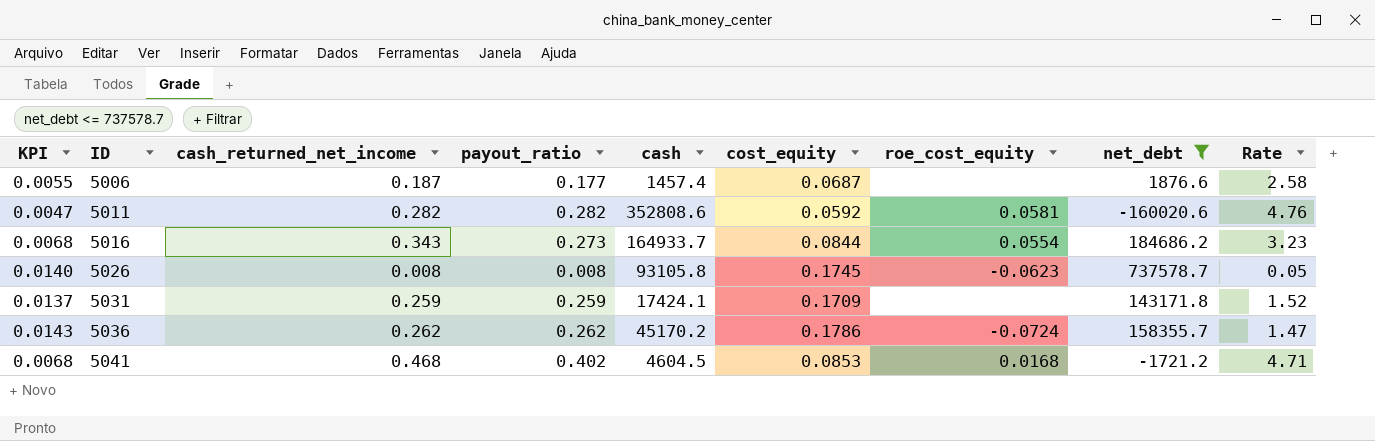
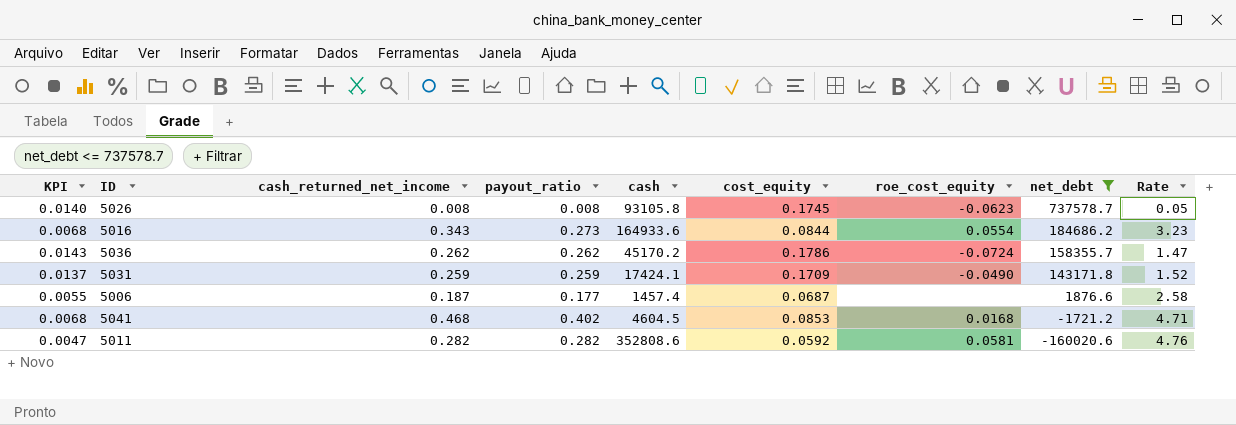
row order: ID ascending -> net_debt descending
5016 | cash: 164933.7 -> 164933.6
5031 | roe_cost_equity: none -> -0.0490

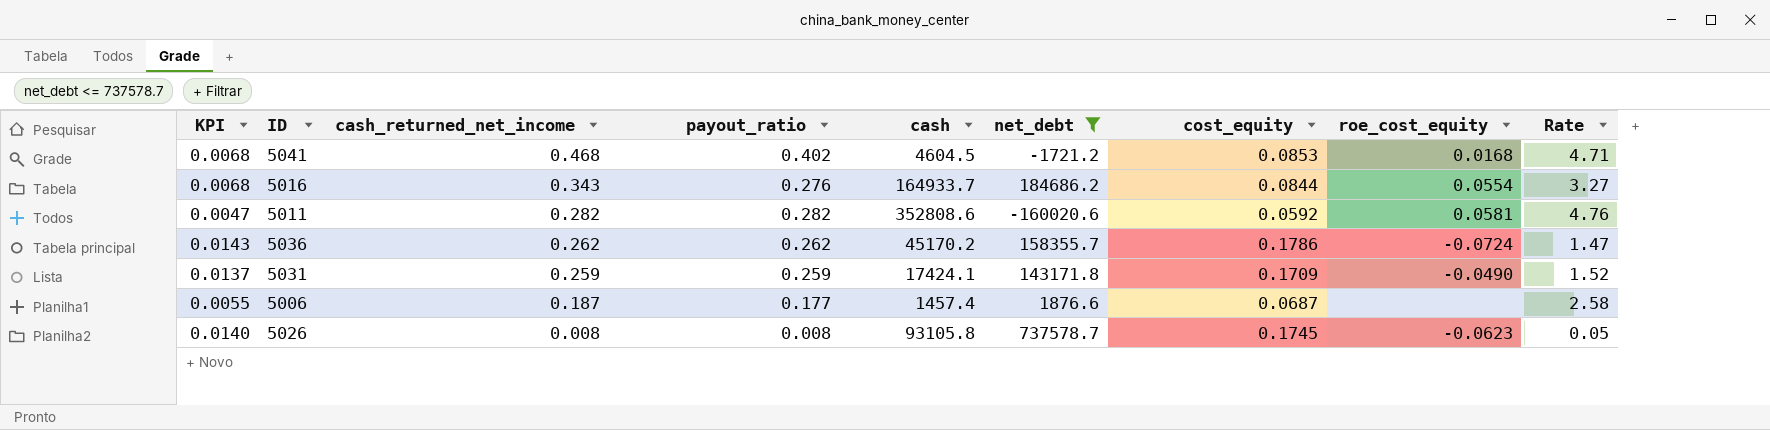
row order: net_debt descending -> cash_returned_net_income descending
column net_debt | position: 8 -> 6
5016 | payout_ratio: 0.273 -> 0.276
5016 | cash: 164933.6 -> 164933.7
5016 | Rate: 3.23 -> 3.27

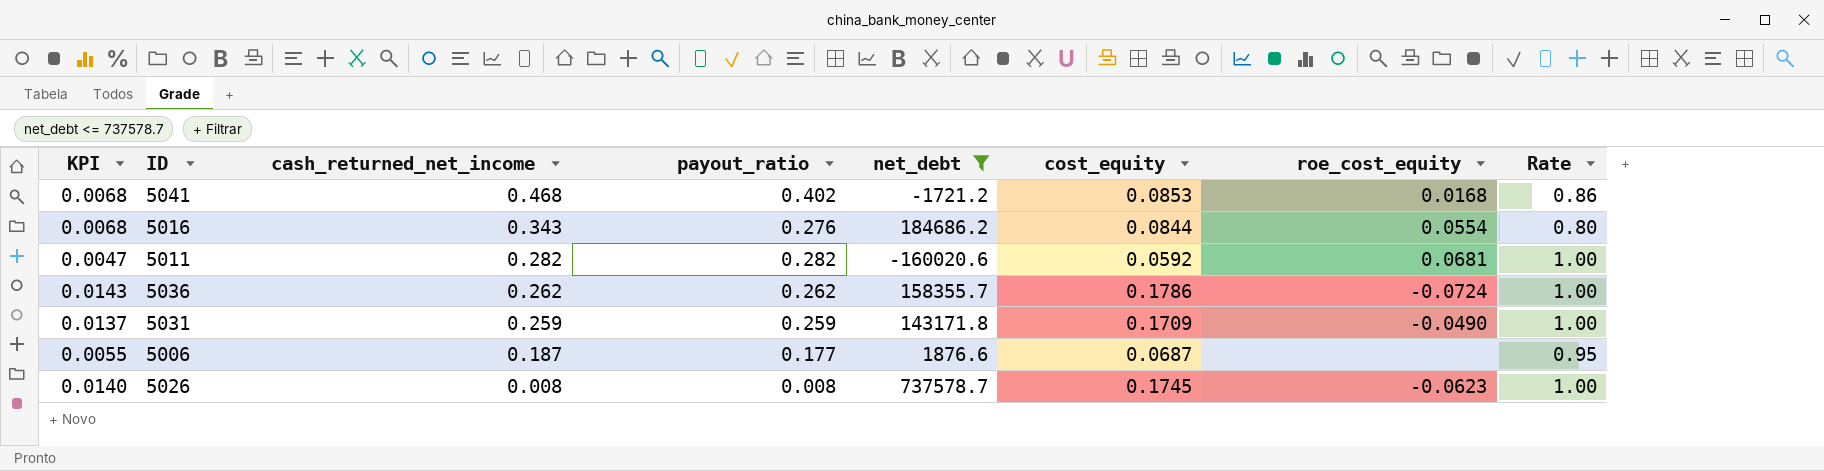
column cash | position: 5 -> none
column Rate | formula: [payout_ratio] / [cost_equity] -> [payout_ratio] / [cash_returned_net_income]
5011 | roe_cost_equity: 0.0581 -> 0.0681

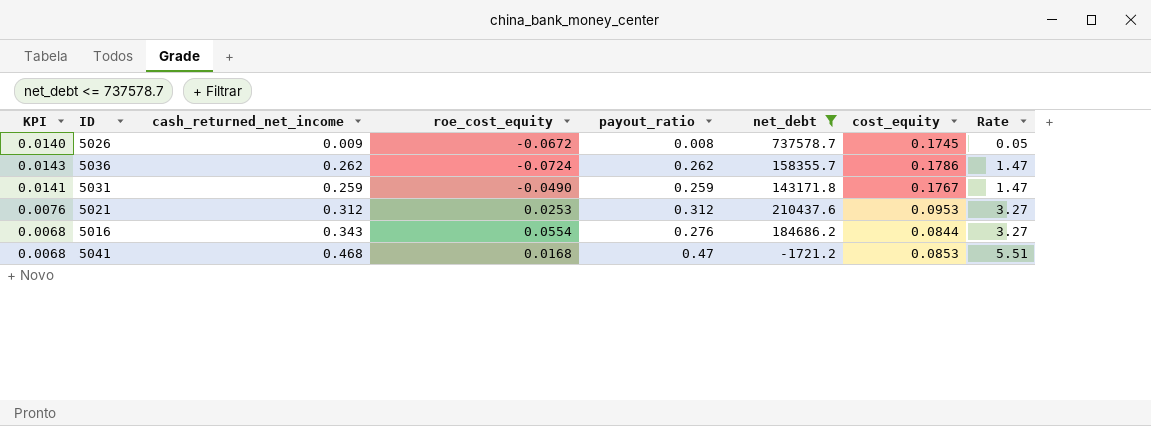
row order: cash_returned_net_income descending -> Rate ascending
column roe_cost_equity | position: 7 -> 4
column Rate | formula: [payout_ratio] / [cash_returned_net_income] -> [payout_ratio] / [cost_equity]
row 5011: 0.0047 | 0.282 | 0.282 | -160020.6 | 0.0592 | 0.0681 | 1.00 -> none
row 5006: 0.0055 | 0.187 | 0.177 | 1876.6 | 0.0687 | none | 0.95 -> none
5026 | cash_returned_net_income: 0.008 -> 0.009
5026 | roe_cost_equity: -0.0623 -> -0.0672
5031 | KPI: 0.0137 -> 0.0141
5031 | cost_equity: 0.1709 -> 0.1767
row 5021: none -> 0.0076 | 0.312 | 0.0253 | 0.312 | 210437.6 | 0.0953 | 3.27
5041 | payout_ratio: 0.402 -> 0.47

